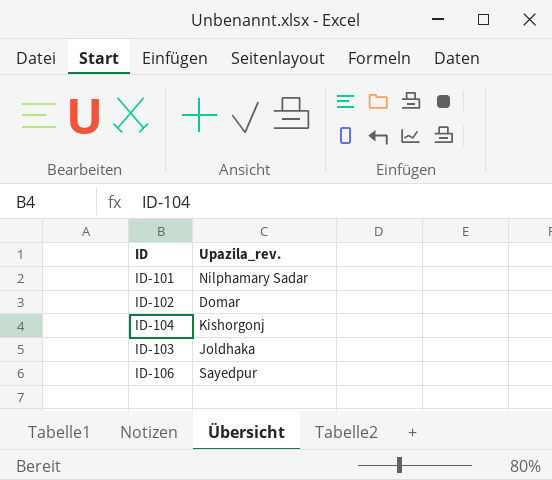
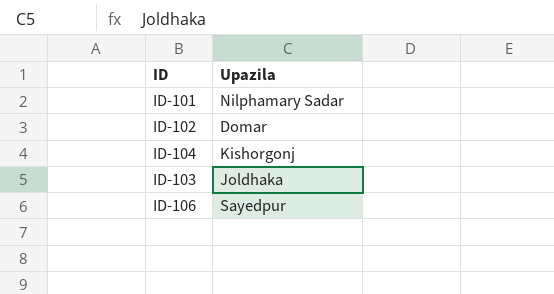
column name: Upazila_rev. -> Upazila

